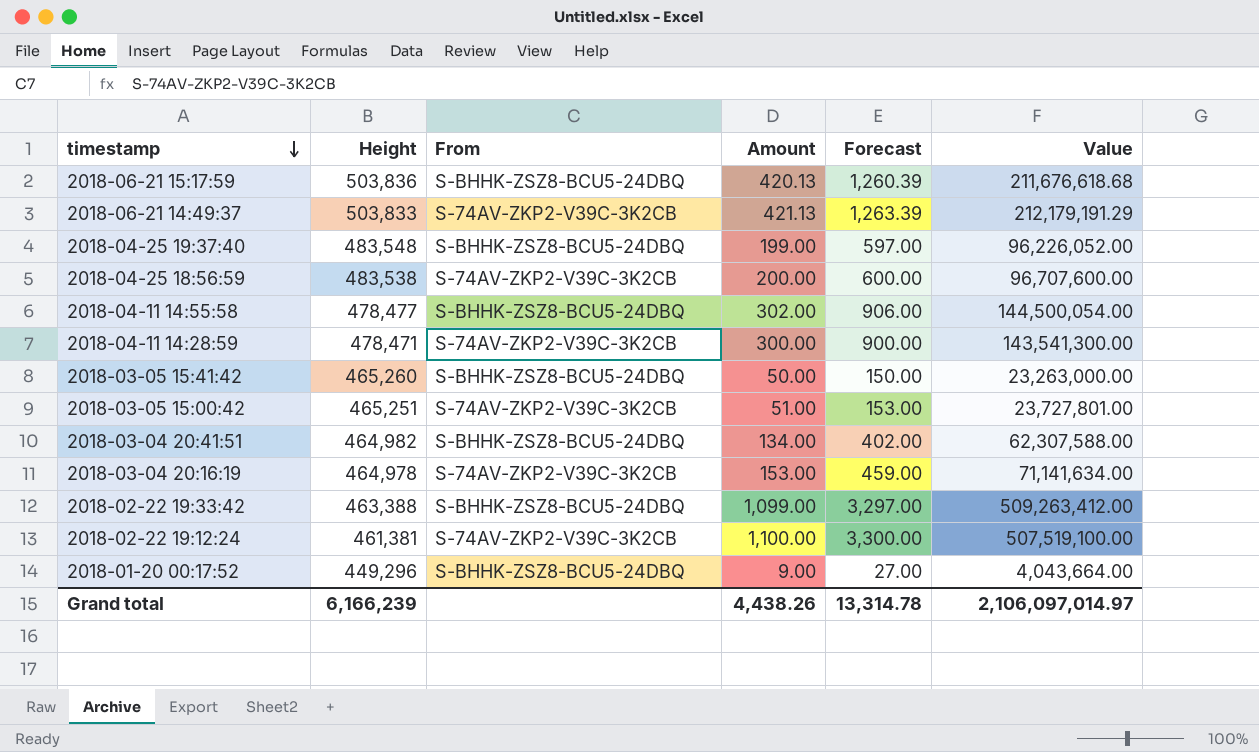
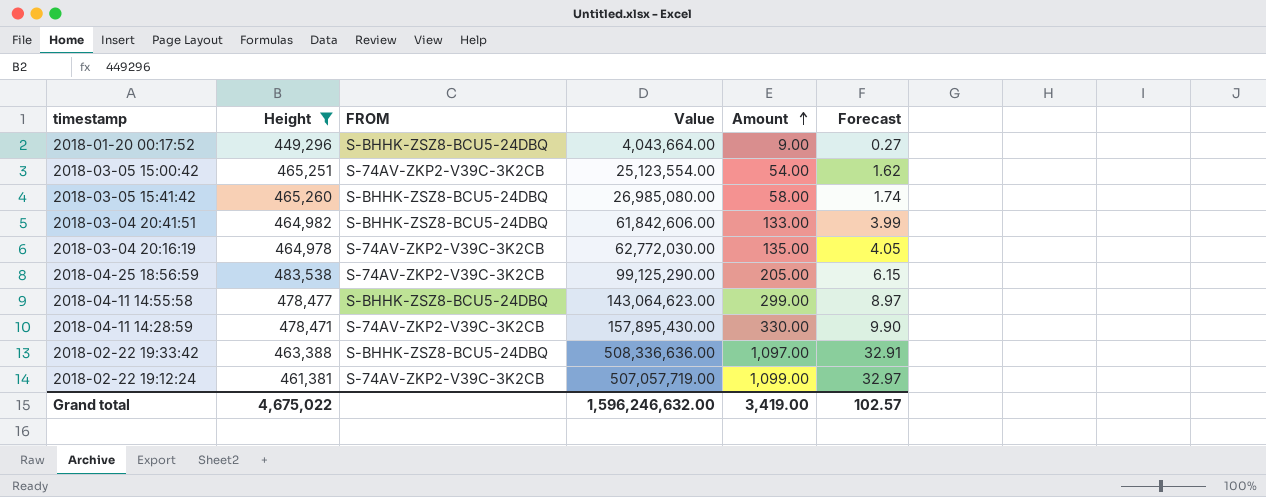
filter: none -> Height <= 483,538
row order: timestamp descending -> Amount ascending
column name: From -> FROM
column Value | position: 6 -> 4
column Forecast | formula: [Amount] * 3 -> [Amount] * 0.03
2018-03-05 15:00:42 | Value: 23,727,801.00 -> 25,123,554.00
2018-03-05 15:00:42 | Amount: 51.00 -> 54.00
2018-03-05 15:41:42 | Value: 23,263,000.00 -> 26,985,080.00
2018-03-05 15:41:42 | Amount: 50.00 -> 58.00
2018-03-04 20:41:51 | Value: 62,307,588.00 -> 61,842,606.00
2018-03-04 20:41:51 | Amount: 134.00 -> 133.00
2018-03-04 20:16:19 | Value: 71,141,634.00 -> 62,772,030.00
2018-03-04 20:16:19 | Amount: 153.00 -> 135.00
2018-04-25 18:56:59 | Value: 96,707,600.00 -> 99,125,290.00
2018-04-25 18:56:59 | Amount: 200.00 -> 205.00
2018-04-11 14:55:58 | Value: 144,500,054.00 -> 143,064,623.00
2018-04-11 14:55:58 | Amount: 302.00 -> 299.00
2018-04-11 14:28:59 | Value: 143,541,300.00 -> 157,895,430.00
2018-04-11 14:28:59 | Amount: 300.00 -> 330.00
2018-02-22 19:33:42 | Value: 509,263,412.00 -> 508,336,636.00
2018-02-22 19:33:42 | Amount: 1,099.00 -> 1,097.00
2018-02-22 19:12:24 | Value: 507,519,100.00 -> 507,057,719.00
2018-02-22 19:12:24 | Amount: 1,100.00 -> 1,099.00
Grand total | Height: 6,166,239 -> 4,675,022
Grand total | Value: 2,106,097,014.97 -> 1,596,246,632.00
Grand total | Amount: 4,438.26 -> 3,419.00
Grand total | Forecast: 13,314.78 -> 102.57

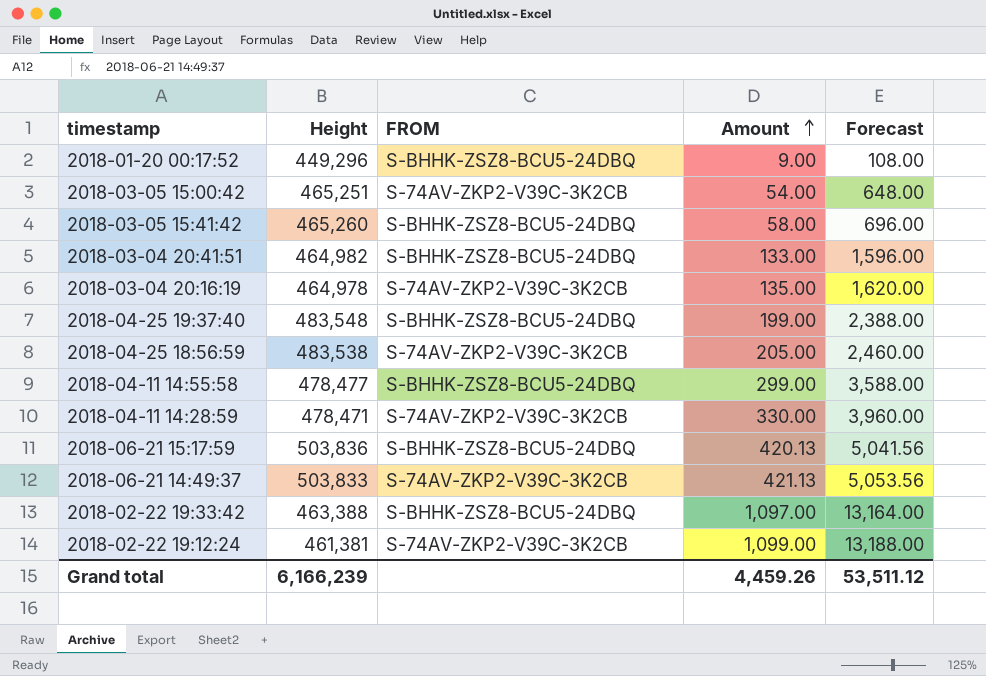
filter: Height <= 483,538 -> none
column Value | formula: [Height] * [Amount] -> none
column Forecast | formula: [Amount] * 0.03 -> [Amount] * 12
Grand total | Height: 4,675,022 -> 6,166,239
Grand total | Amount: 3,419.00 -> 4,459.26
Grand total | Forecast: 102.57 -> 53,511.12

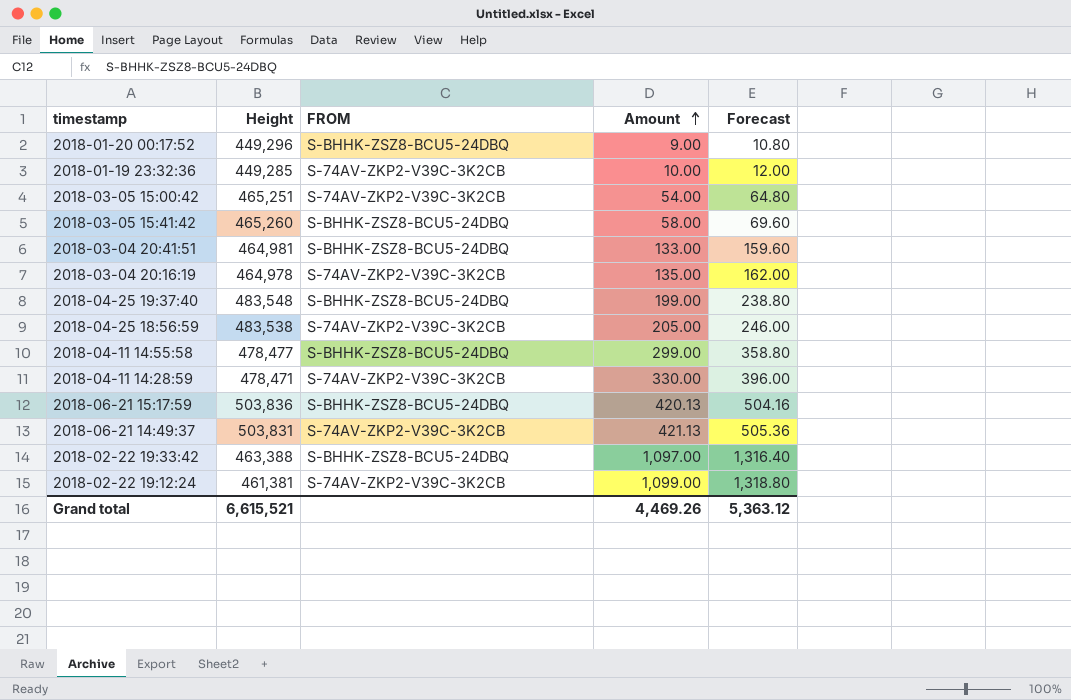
column Forecast | formula: [Amount] * 12 -> [Amount] * 1.2
row 2018-01-19 23:32:36: none -> 449,285 | S-74AV-ZKP2-V39C-3K2CB | 10.00 | 12.00
2018-03-04 20:41:51 | Height: 464,982 -> 464,981
2018-06-21 14:49:37 | Height: 503,833 -> 503,831
Grand total | Height: 6,166,239 -> 6,615,521
Grand total | Amount: 4,459.26 -> 4,469.26
Grand total | Forecast: 53,511.12 -> 5,363.12

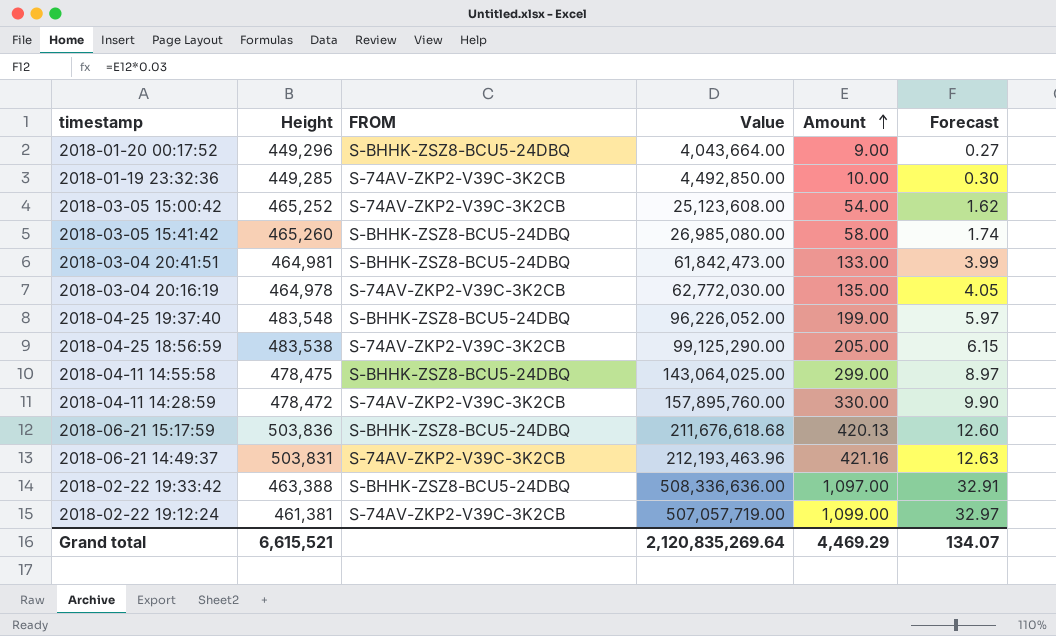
column Value | formula: none -> [Height] * [Amount]
column Forecast | formula: [Amount] * 1.2 -> [Amount] * 0.03
2018-03-05 15:00:42 | Height: 465,251 -> 465,252
2018-04-11 14:55:58 | Height: 478,477 -> 478,475
2018-04-11 14:28:59 | Height: 478,471 -> 478,472
2018-06-21 14:49:37 | Amount: 421.13 -> 421.16
Grand total | Amount: 4,469.26 -> 4,469.29
Grand total | Forecast: 5,363.12 -> 134.07

